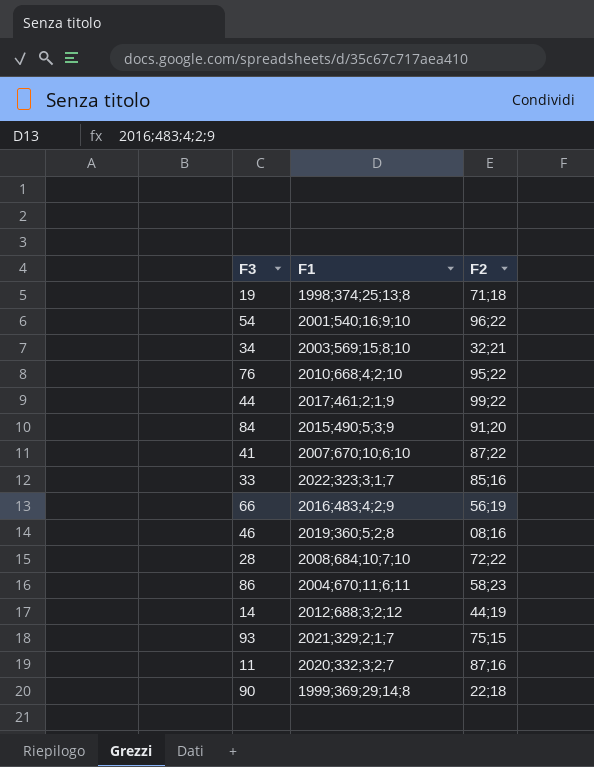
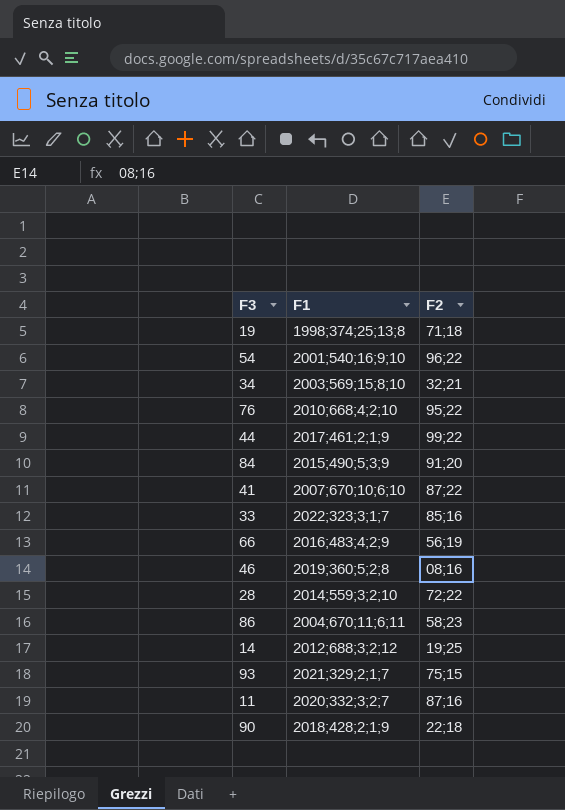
28 | F1: 2008;684;10;7;10 -> 2014;559;3;2;10
14 | F2: 44;19 -> 19;25
90 | F1: 1999;369;29;14;8 -> 2018;428;2;1;9

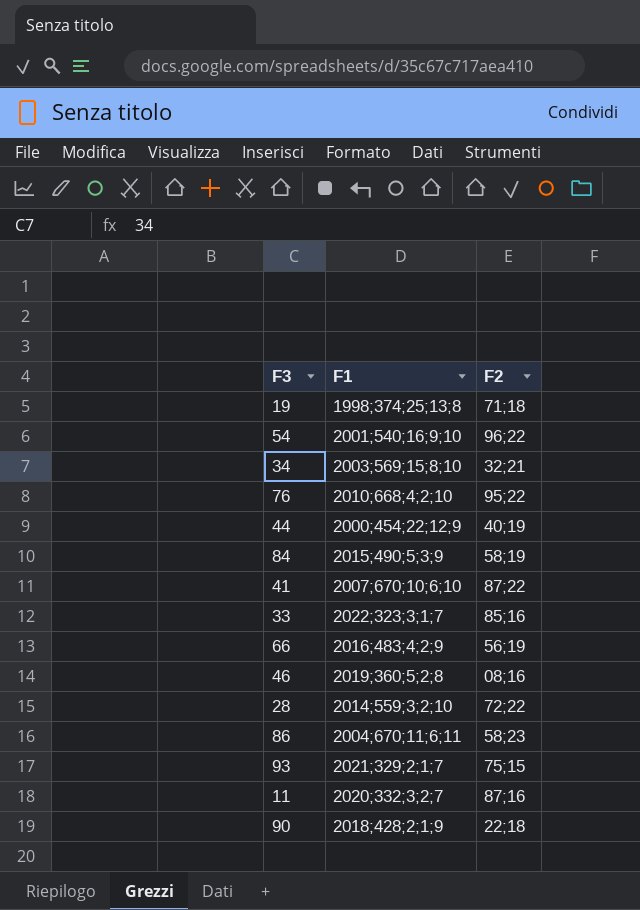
row 14: 2012;688;3;2;12 | 19;25 -> none
44 | F1: 2017;461;2;1;9 -> 2000;454;22;12;9
44 | F2: 99;22 -> 40;19
84 | F2: 91;20 -> 58;19

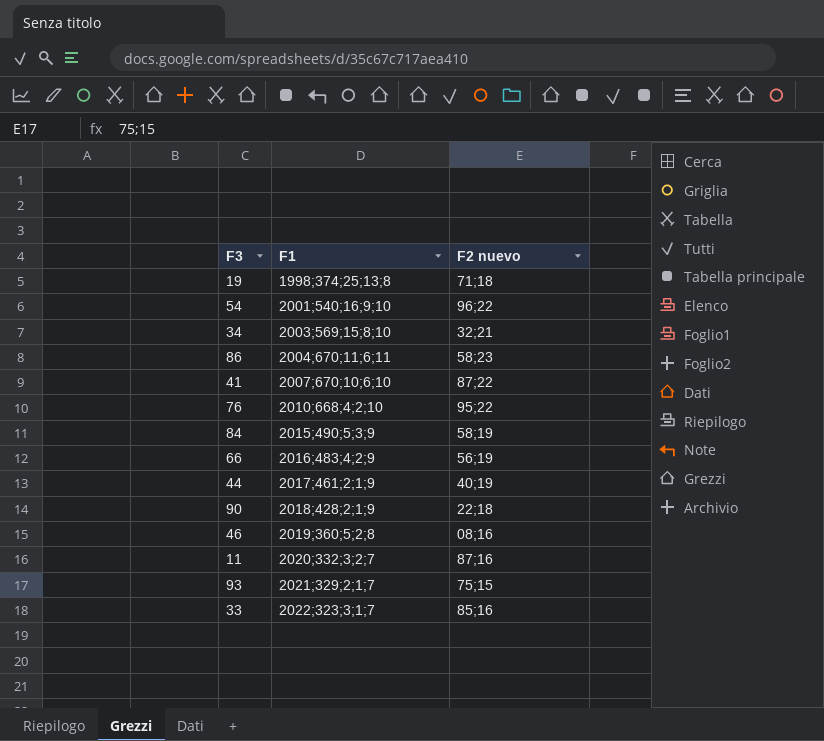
row order: none -> F1 ascending
column name: F2 -> F2 nuevo
row 28: 2014;559;3;2;10 | 72;22 -> none
44 | F1: 2000;454;22;12;9 -> 2017;461;2;1;9

